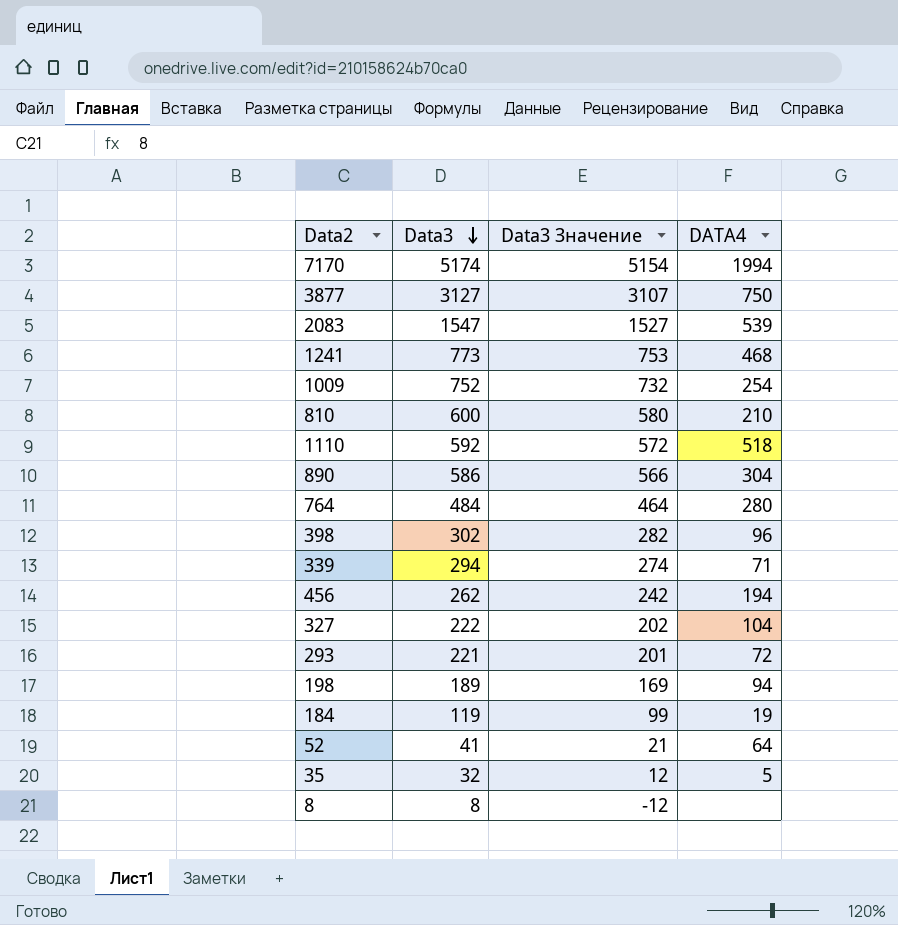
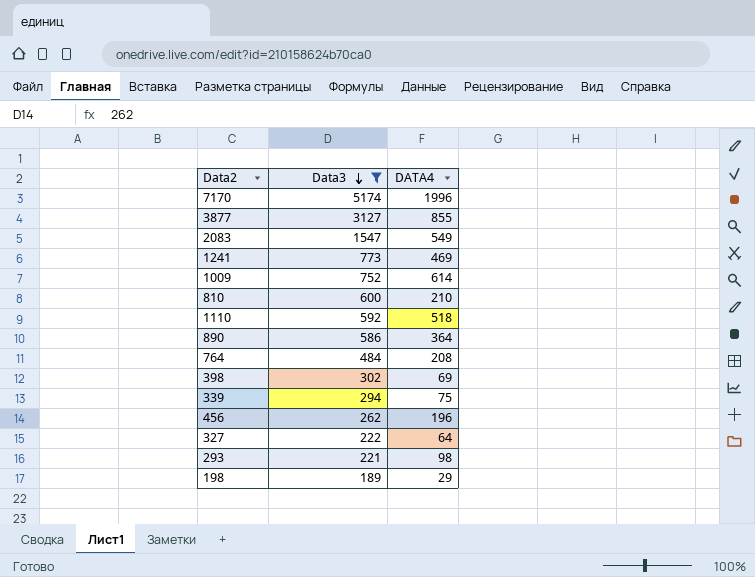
filter: none -> Data3 >= 189
column Data3 Значение | formula: [Data3] - 20 -> none
7170 | DATA4: 1994 -> 1996
3877 | DATA4: 750 -> 855
2083 | DATA4: 539 -> 549
1241 | DATA4: 468 -> 469
1009 | DATA4: 254 -> 614
890 | DATA4: 304 -> 364
764 | DATA4: 280 -> 208
398 | DATA4: 96 -> 69
339 | DATA4: 71 -> 75
456 | DATA4: 194 -> 196
327 | DATA4: 104 -> 64
293 | DATA4: 72 -> 98
198 | DATA4: 94 -> 29

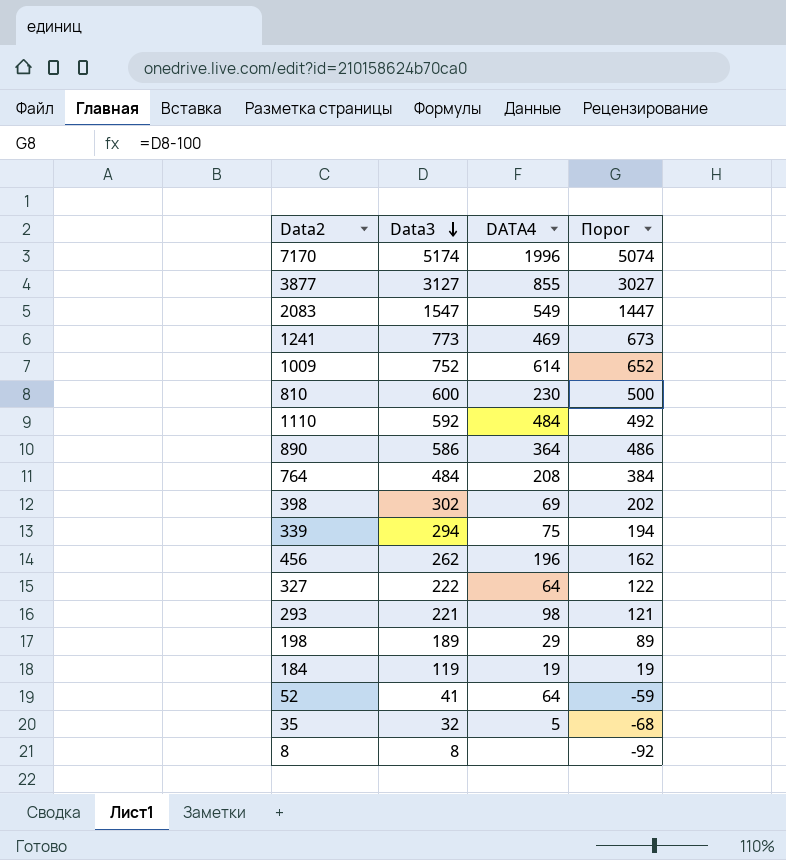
filter: Data3 >= 189 -> none
column Порог | formula: none -> [Data3] - 100
810 | DATA4: 210 -> 230
1110 | DATA4: 518 -> 484

